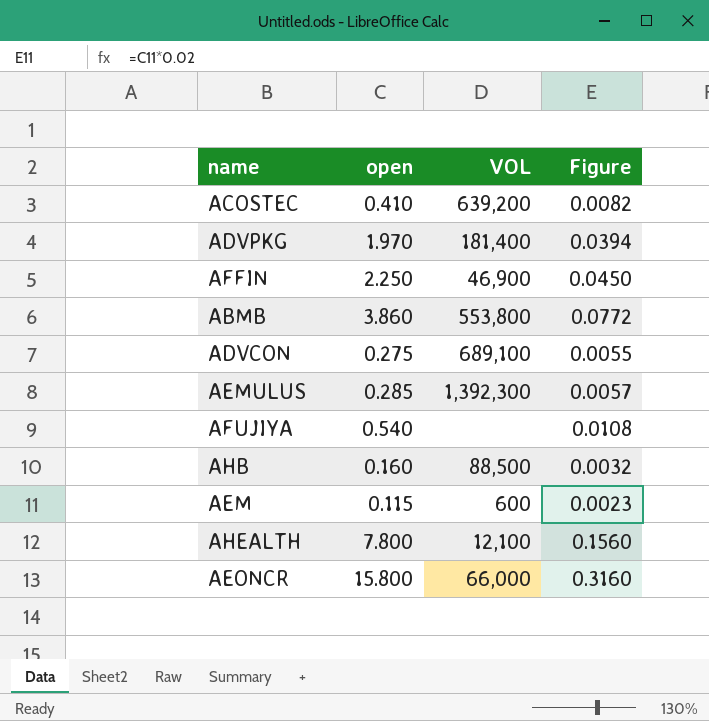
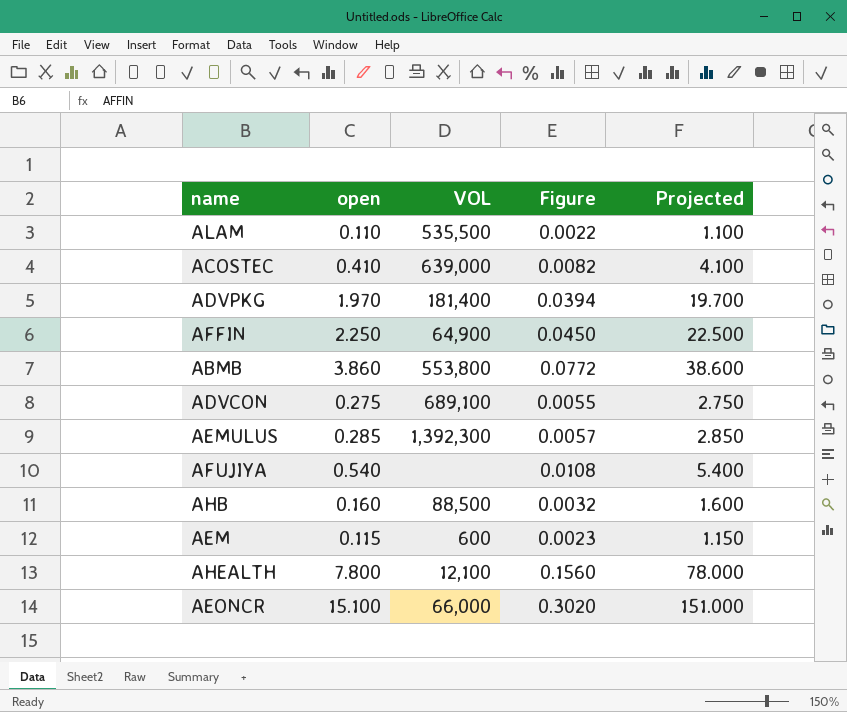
column Projected | formula: none -> [open] * 10
row ALAM: none -> 0.110 | 535,500 | 0.0022 | 1.100
ACOSTEC | VOL: 639,200 -> 639,000
AFFIN | VOL: 46,900 -> 64,900
AEONCR | open: 15.800 -> 15.100
AEONCR | Figure: 0.3160 -> 0.3020

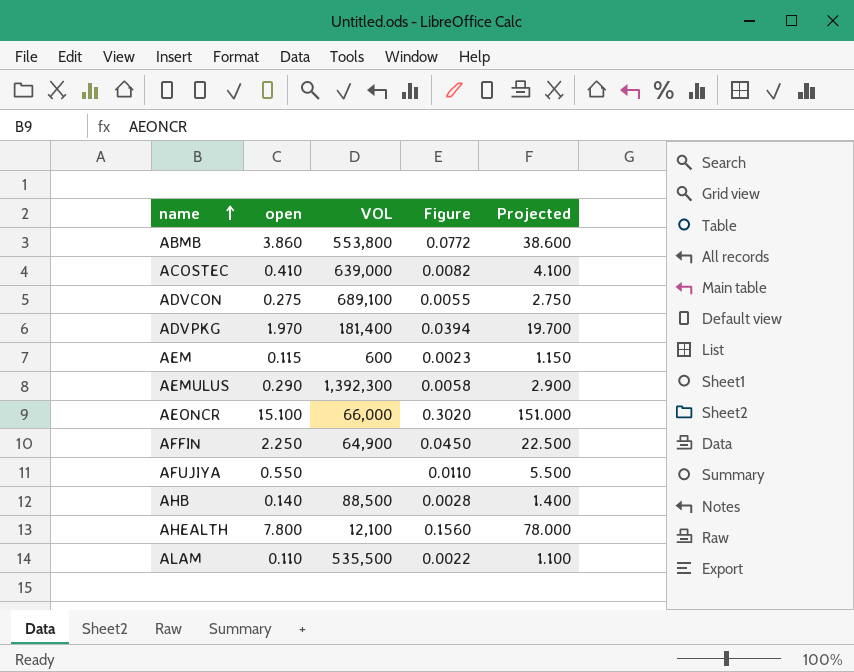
row order: none -> name ascending
AEMULUS | open: 0.285 -> 0.290
AEMULUS | Figure: 0.0057 -> 0.0058
AEMULUS | Projected: 2.850 -> 2.900
AFUJIYA | open: 0.540 -> 0.550
AFUJIYA | Figure: 0.0108 -> 0.0110
AFUJIYA | Projected: 5.400 -> 5.500
AHB | open: 0.160 -> 0.140
AHB | Figure: 0.0032 -> 0.0028
AHB | Projected: 1.600 -> 1.400

